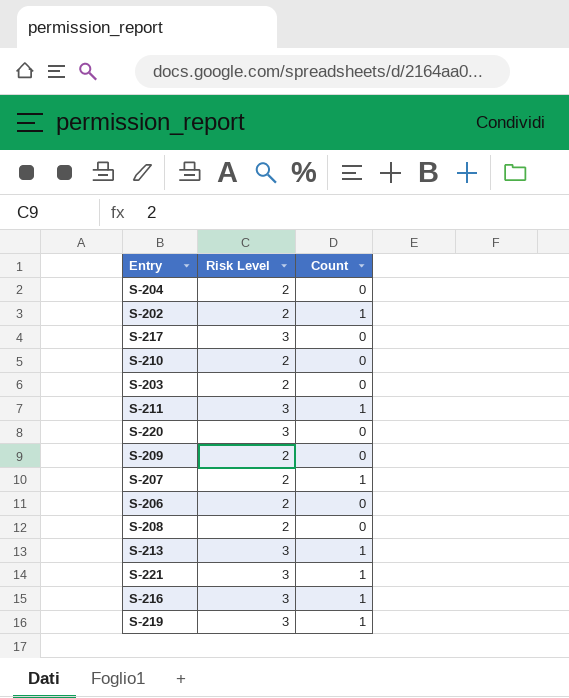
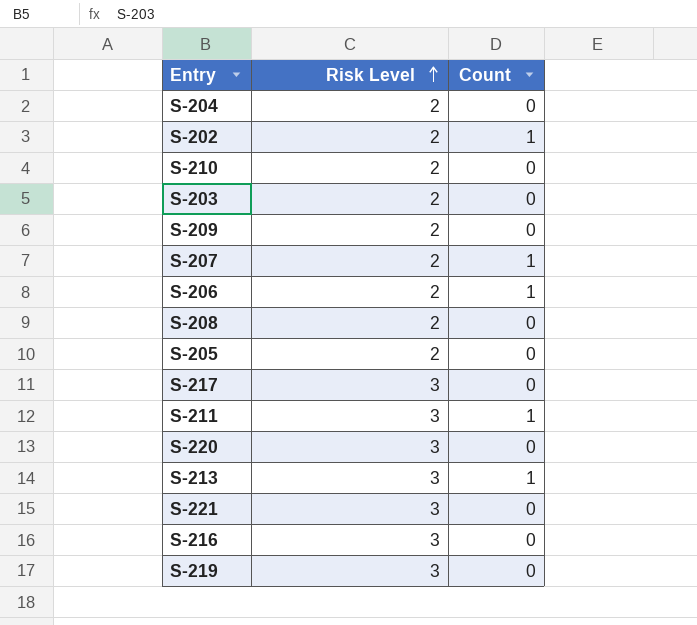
row order: none -> Risk Level ascending
S-206 | Count: 0 -> 1
row S-205: none -> 2 | 0
S-221 | Count: 1 -> 0
S-216 | Count: 1 -> 0
S-219 | Count: 1 -> 0

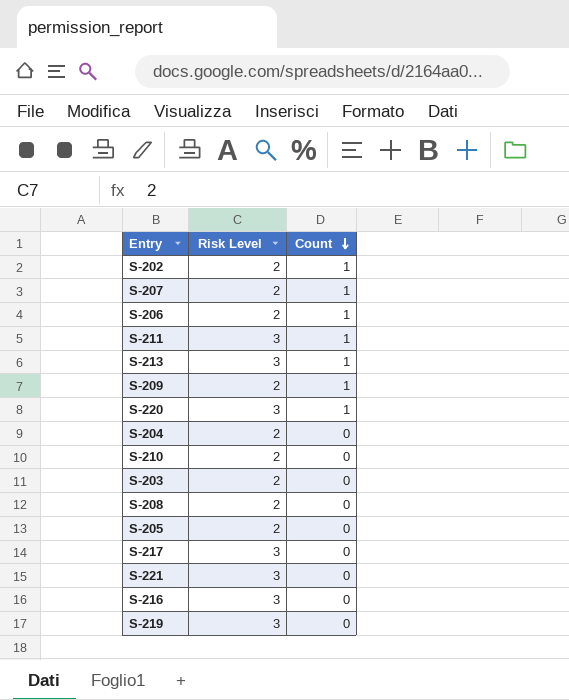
row order: Risk Level ascending -> Count descending
S-209 | Count: 0 -> 1
S-220 | Count: 0 -> 1

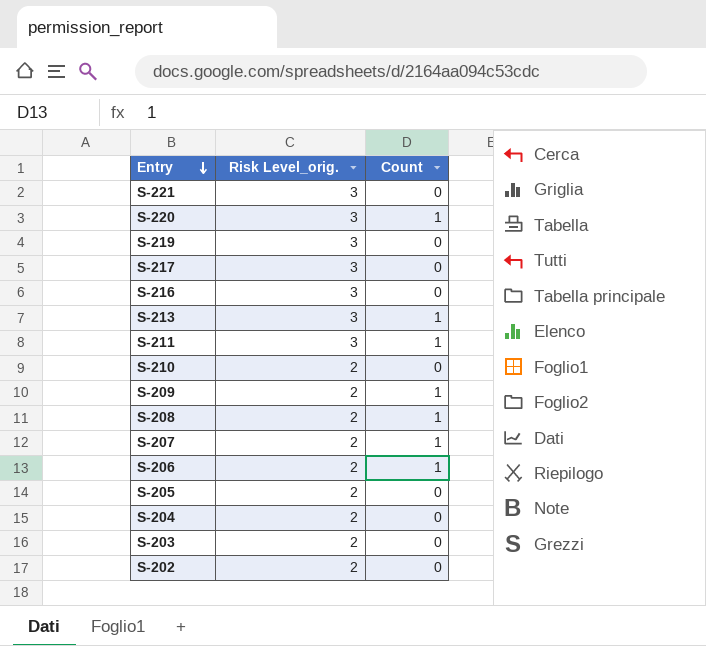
row order: Count descending -> Entry descending
column name: Risk Level -> Risk Level_orig.
S-208 | Count: 0 -> 1
S-202 | Count: 1 -> 0

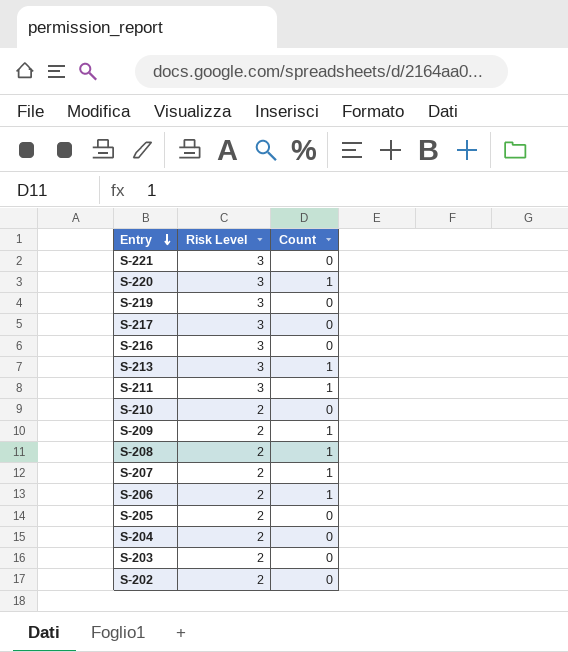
column name: Risk Level_orig. -> Risk Level

